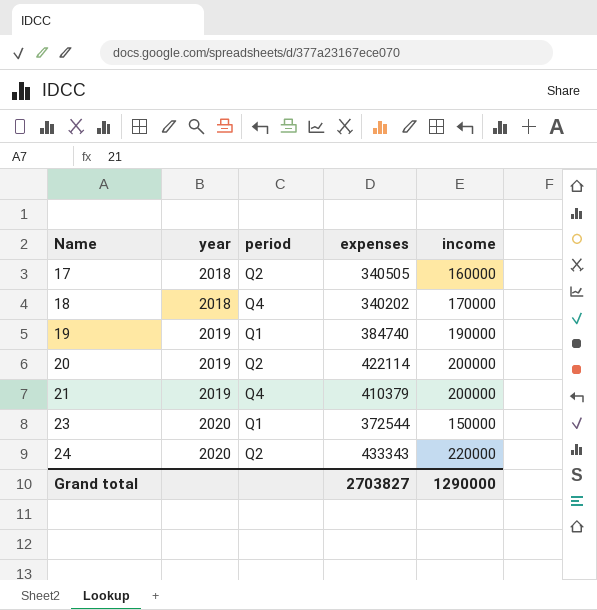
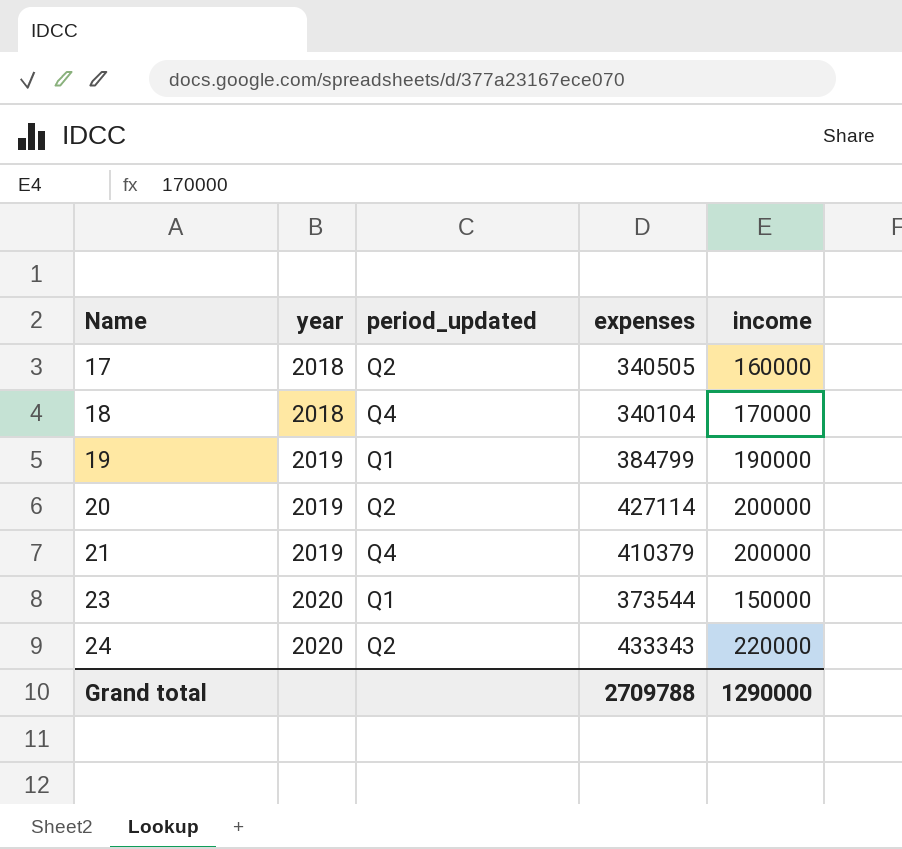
column name: period -> period_updated
18 | expenses: 340202 -> 340104
19 | expenses: 384740 -> 384799
20 | expenses: 422114 -> 427114
23 | expenses: 372544 -> 373544
Grand total | expenses: 2703827 -> 2709788

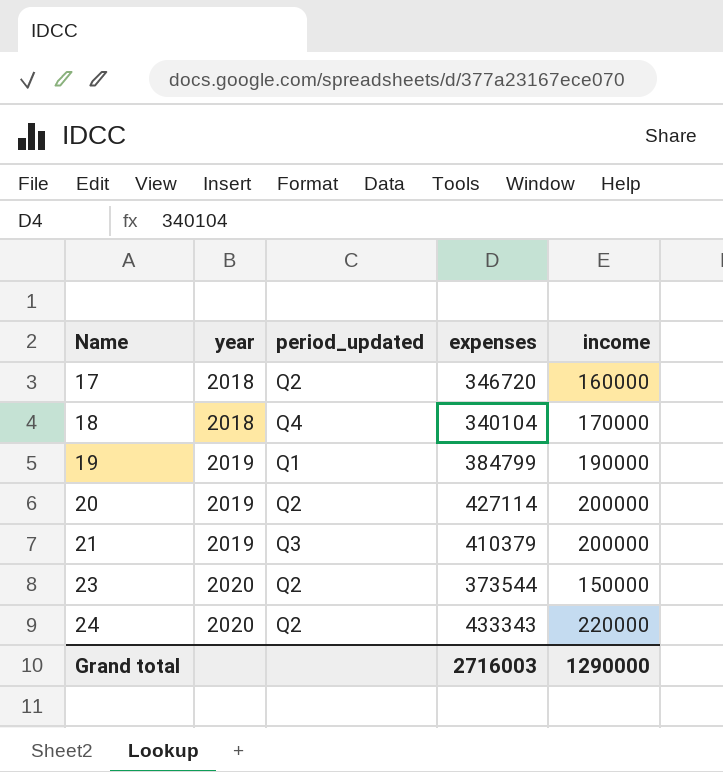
17 | expenses: 340505 -> 346720
21 | period_updated: Q4 -> Q3
23 | period_updated: Q1 -> Q2
Grand total | expenses: 2709788 -> 2716003

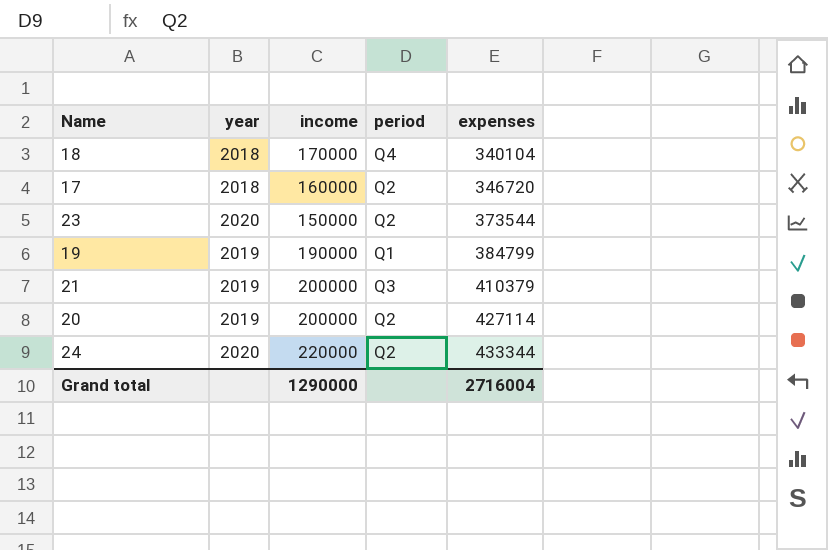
row order: Name ascending -> expenses ascending
column income | position: 5 -> 3
column name: period_updated -> period
24 | expenses: 433343 -> 433344
Grand total | expenses: 2716003 -> 2716004

